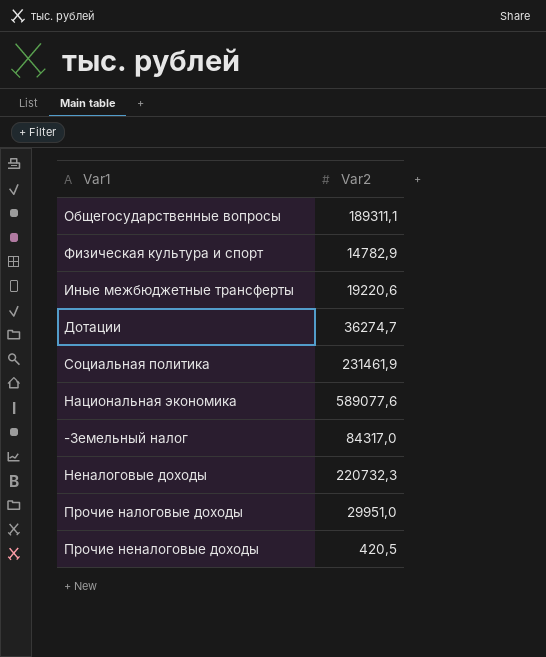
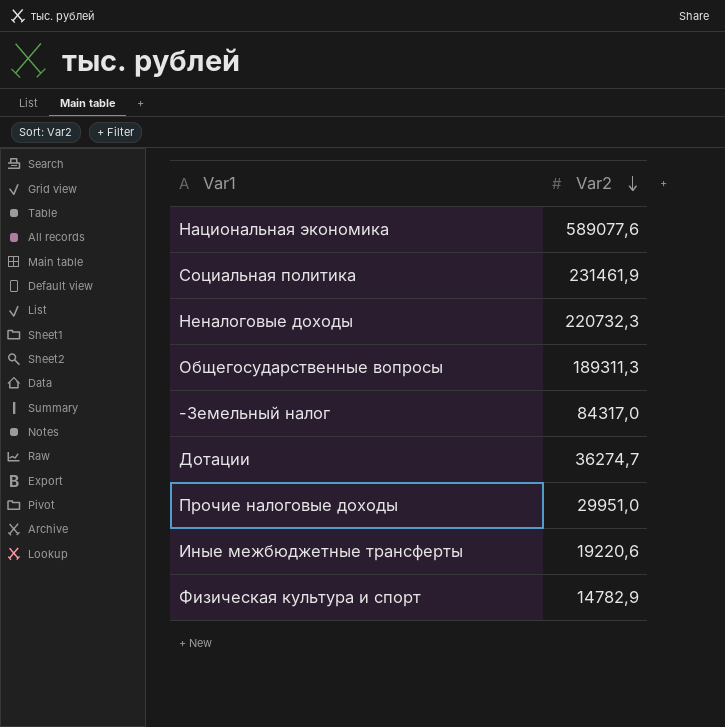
row order: none -> Var2 descending
row Прочие неналоговые доходы: 420,5 -> none
Общегосударственные вопросы | Var2: 189311,1 -> 189311,3

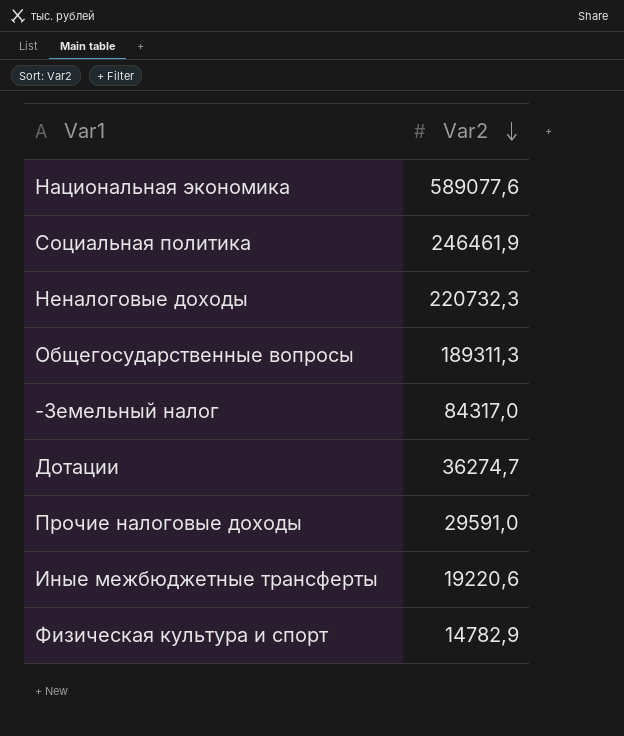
Социальная политика | Var2: 231461,9 -> 246461,9
Прочие налоговые доходы | Var2: 29951,0 -> 29591,0

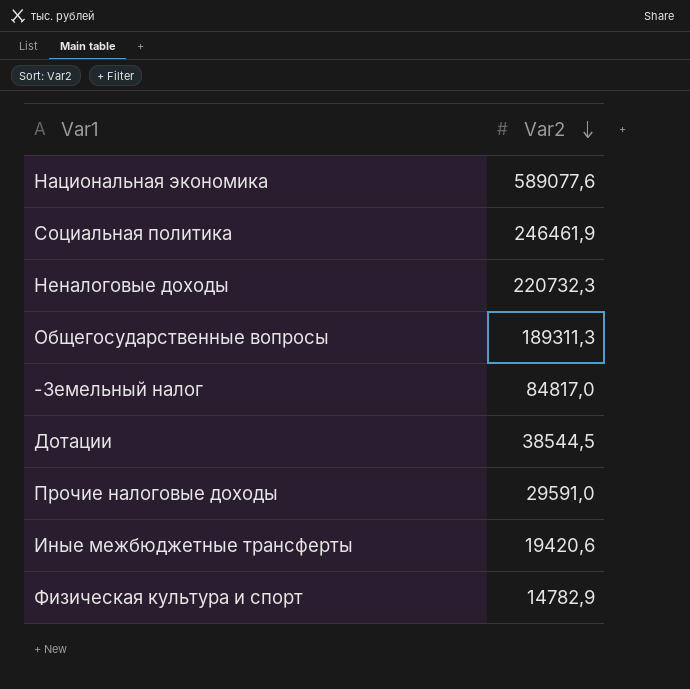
-Земельный налог | Var2: 84317,0 -> 84817,0
Дотации | Var2: 36274,7 -> 38544,5
Иные межбюджетные трансферты | Var2: 19220,6 -> 19420,6

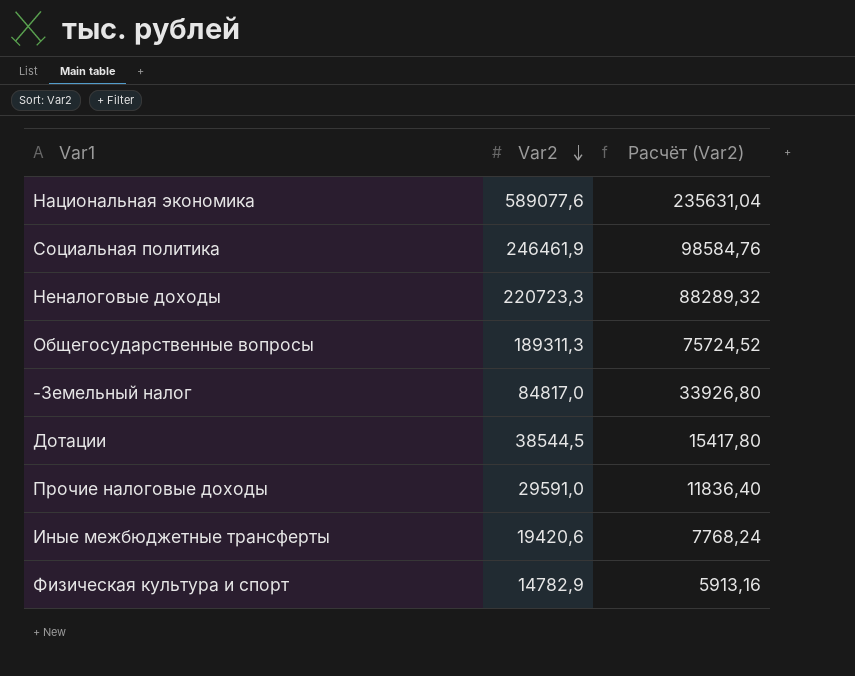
column Расчёт (Var2) | formula: none -> [Var2] * 0,4
Неналоговые доходы | Var2: 220732,3 -> 220723,3

